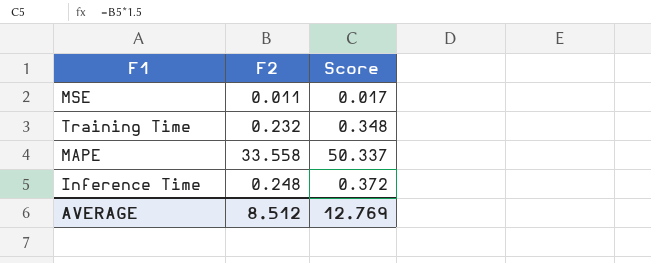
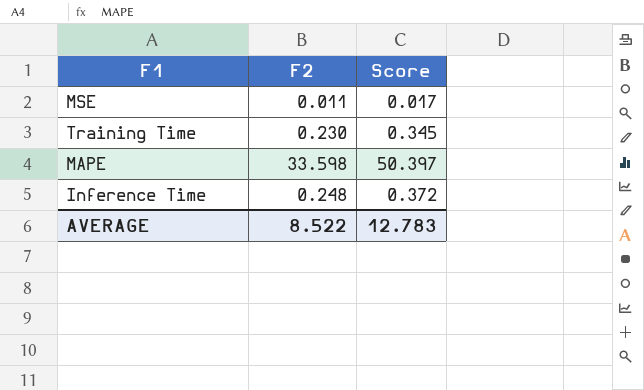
Training Time | F2: 0.232 -> 0.230
Training Time | Score: 0.348 -> 0.345
MAPE | F2: 33.558 -> 33.598
MAPE | Score: 50.337 -> 50.397
AVERAGE | F2: 8.512 -> 8.522
AVERAGE | Score: 12.769 -> 12.783

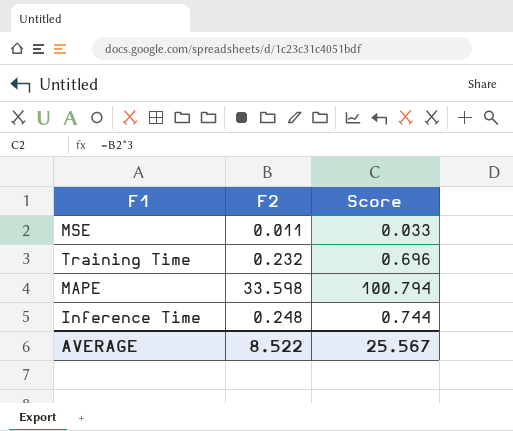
column Score | formula: [F2] * 1.5 -> [F2] * 3
Training Time | F2: 0.230 -> 0.232
AVERAGE | Score: 12.783 -> 25.567

